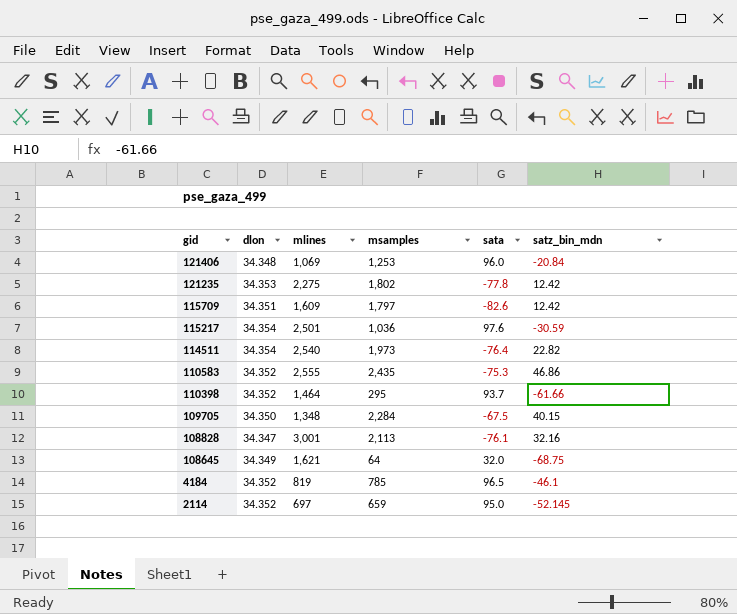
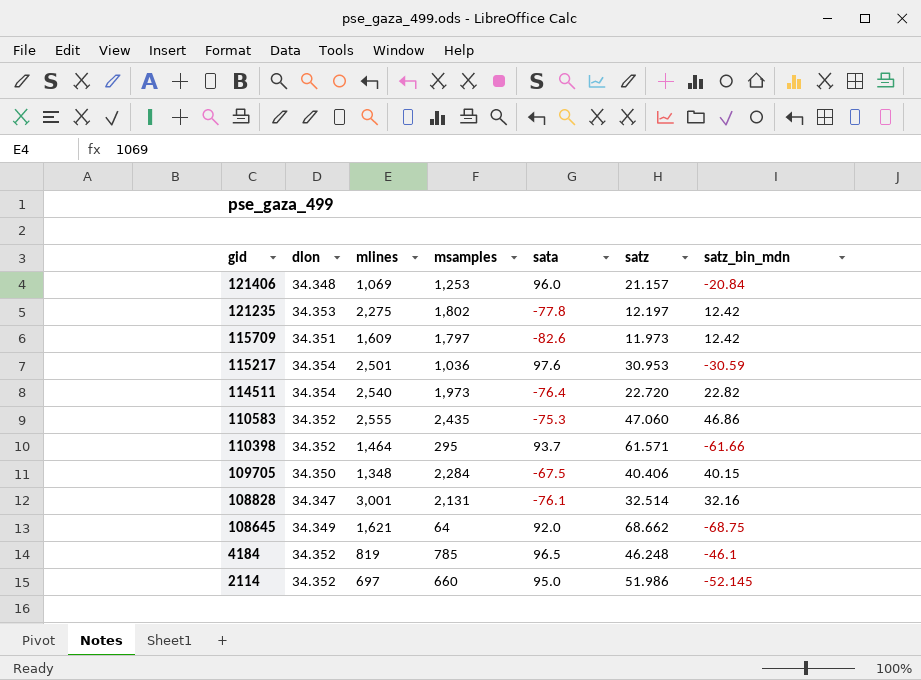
column satz | position: none -> 6
108828 | msamples: 2,113 -> 2,131
108645 | sata: 32.0 -> 92.0
2114 | msamples: 659 -> 660

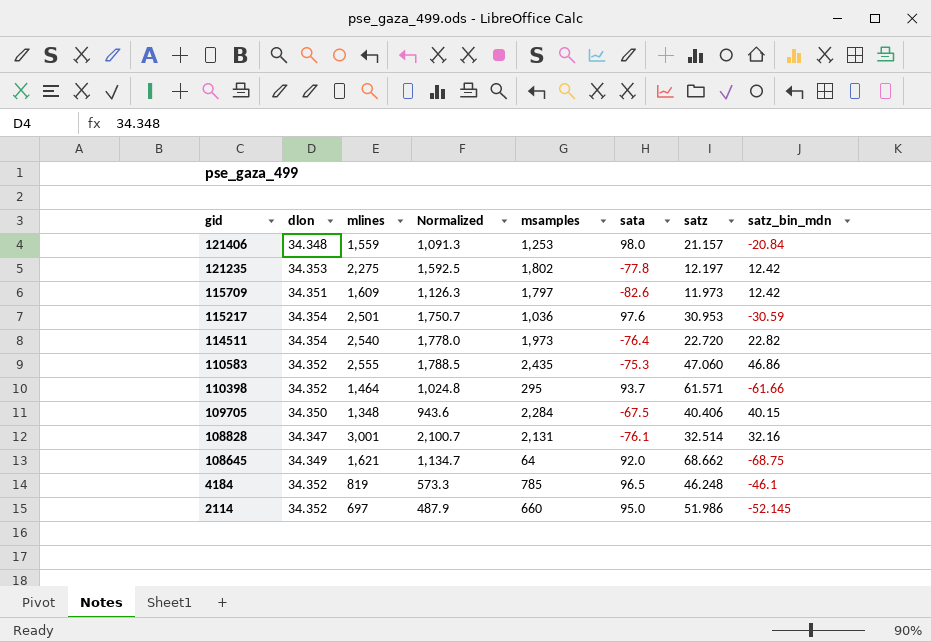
column Normalized | formula: none -> [mlines] * 0.7
121406 | mlines: 1,069 -> 1,559
121406 | sata: 96.0 -> 98.0

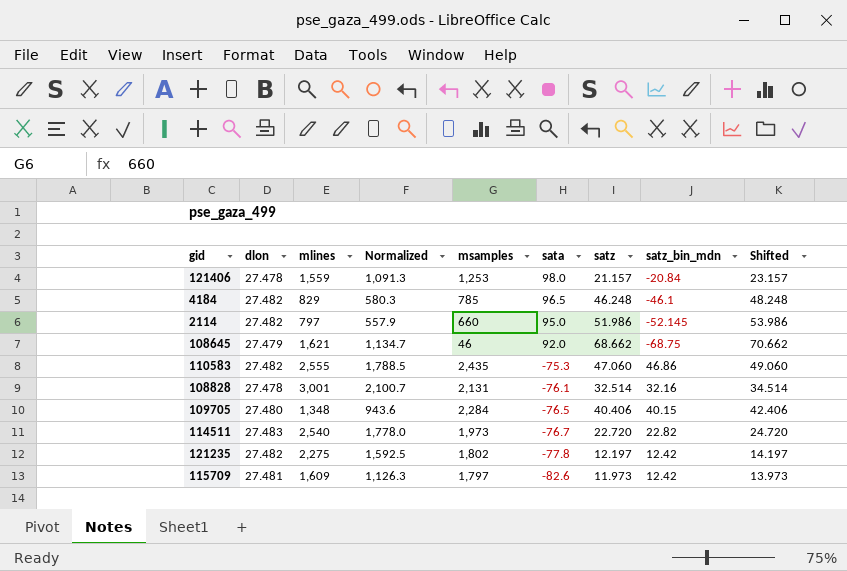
row order: gid descending -> sata descending
column Shifted | formula: none -> [satz] + 2
row 115217: 34.354 | 2,501 | 1,750.7 | 1,036 | 97.6 | 30.953 | -30.59 -> none
row 110398: 34.352 | 1,464 | 1,024.8 | 295 | 93.7 | 61.571 | -61.66 -> none
121406 | dlon: 34.348 -> 27.478
4184 | dlon: 34.352 -> 27.482
4184 | mlines: 819 -> 829
4184 | Normalized: 573.3 -> 580.3
2114 | dlon: 34.352 -> 27.482
2114 | mlines: 697 -> 797
2114 | Normalized: 487.9 -> 557.9
108645 | dlon: 34.349 -> 27.479
108645 | msamples: 64 -> 46
110583 | dlon: 34.352 -> 27.482
108828 | dlon: 34.347 -> 27.478
109705 | dlon: 34.350 -> 27.480
109705 | sata: -67.5 -> -76.5
114511 | dlon: 34.354 -> 27.483
114511 | sata: -76.4 -> -76.7
121235 | dlon: 34.353 -> 27.482
115709 | dlon: 34.351 -> 27.481

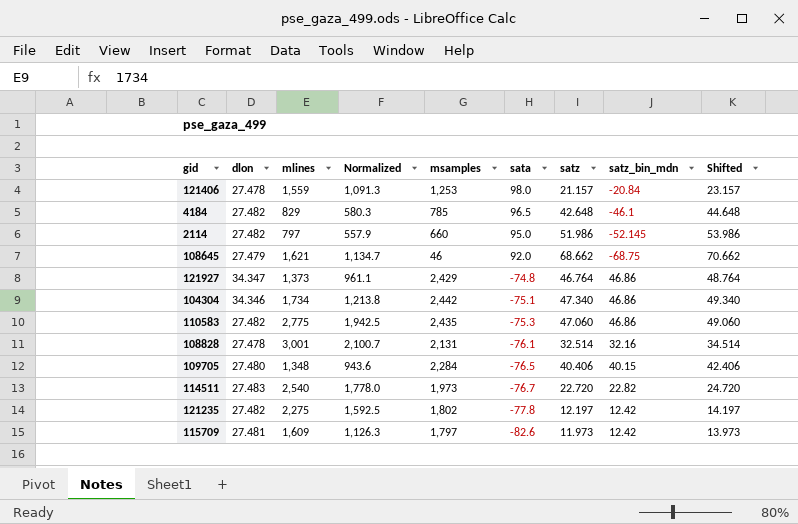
4184 | satz: 46.248 -> 42.648
4184 | Shifted: 48.248 -> 44.648
row 121927: none -> 34.347 | 1,373 | 961.1 | 2,429 | -74.8 | 46.764 | 46.86 | 48.764
row 104304: none -> 34.346 | 1,734 | 1,213.8 | 2,442 | -75.1 | 47.340 | 46.86 | 49.340
110583 | mlines: 2,555 -> 2,775
110583 | Normalized: 1,788.5 -> 1,942.5

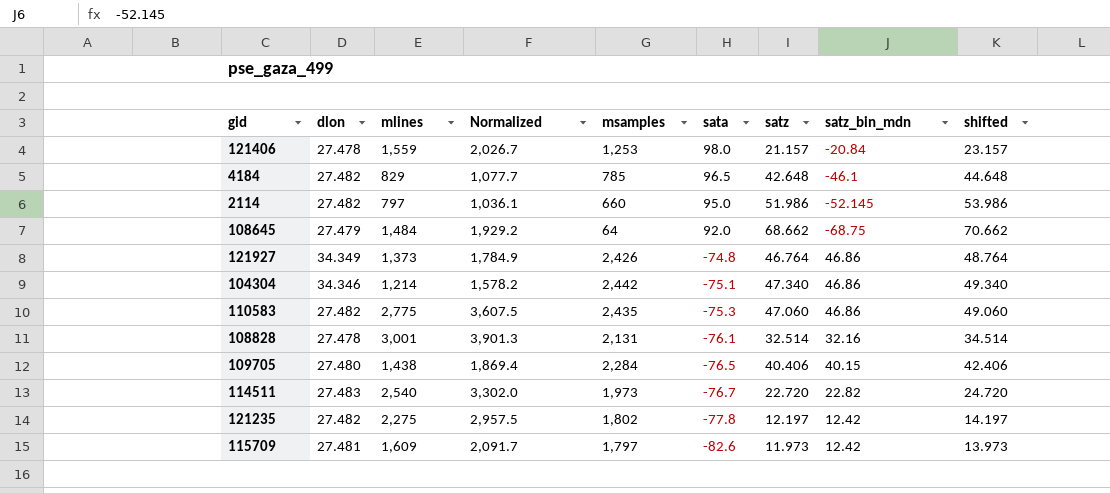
column Normalized | formula: [mlines] * 0.7 -> [mlines] * 1.3
column name: Shifted -> shifted
108645 | mlines: 1,621 -> 1,484
108645 | msamples: 46 -> 64
121927 | dlon: 34.347 -> 34.349
121927 | msamples: 2,429 -> 2,426
104304 | mlines: 1,734 -> 1,214
109705 | mlines: 1,348 -> 1,438

